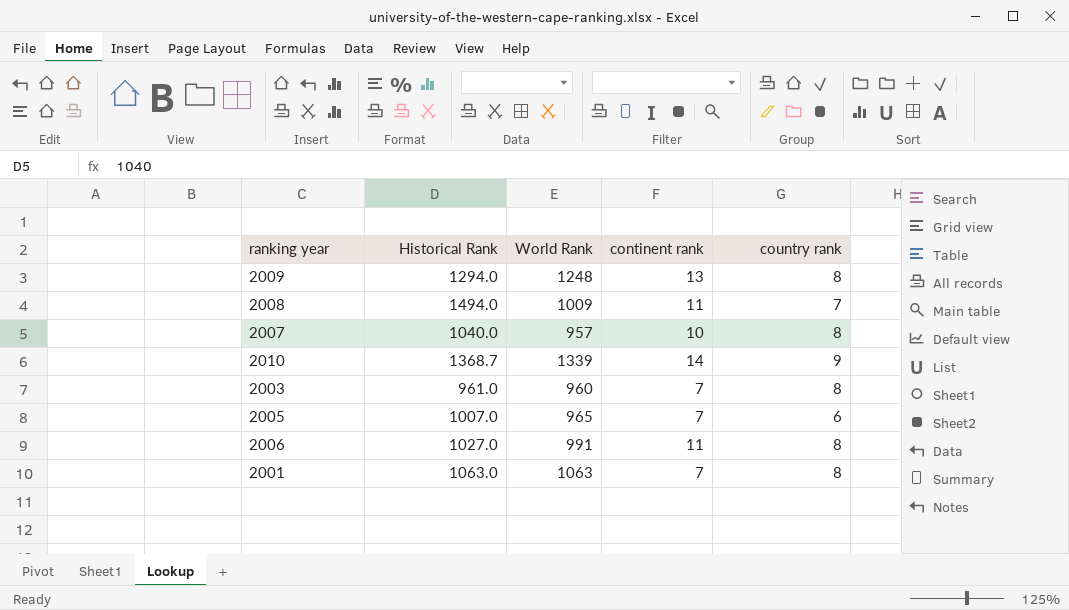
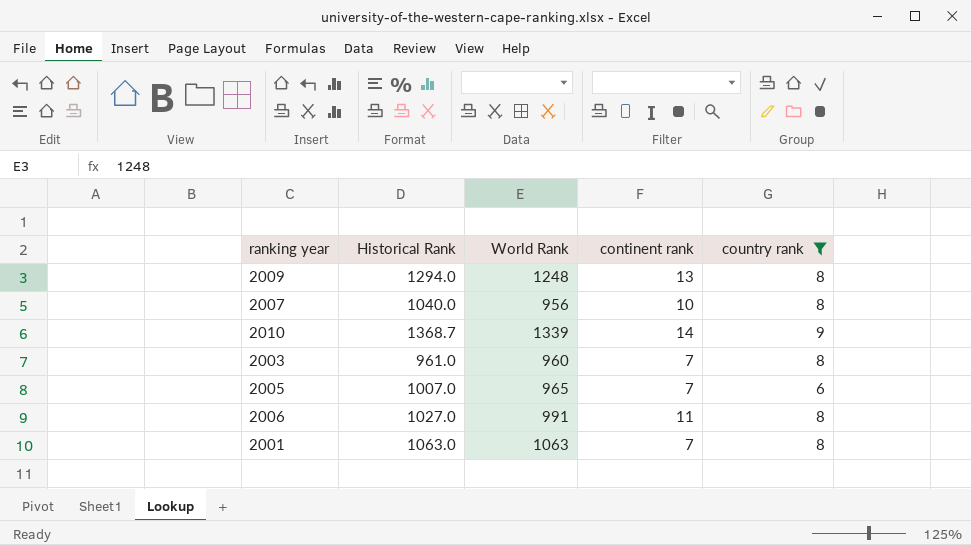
filter: none -> country rank != 7
2007 | World Rank: 957 -> 956

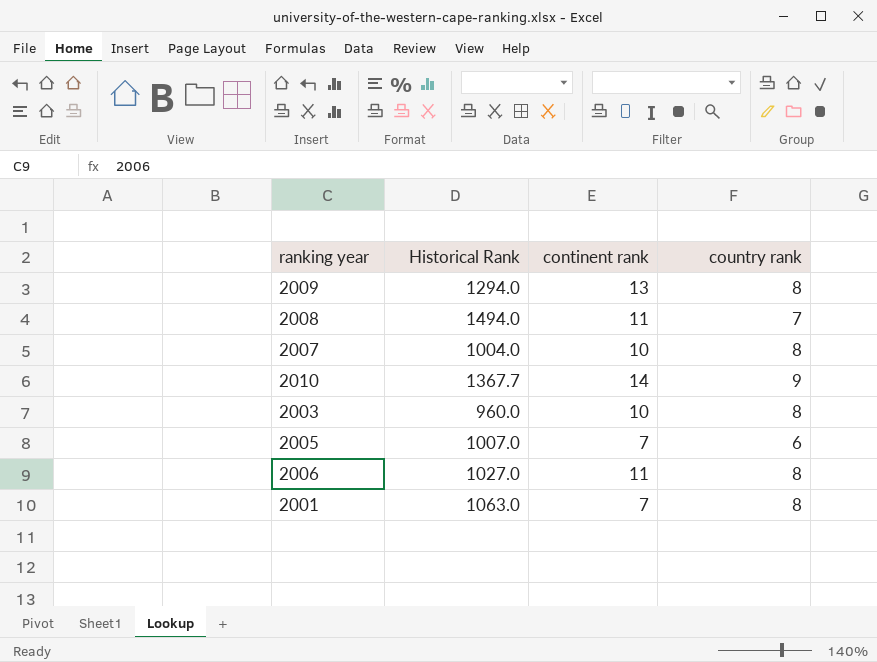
filter: country rank != 7 -> none
column World Rank | position: 3 -> none
2007 | Historical Rank: 1040.0 -> 1004.0
2010 | Historical Rank: 1368.7 -> 1367.7
2003 | Historical Rank: 961.0 -> 960.0
2003 | continent rank: 7 -> 10

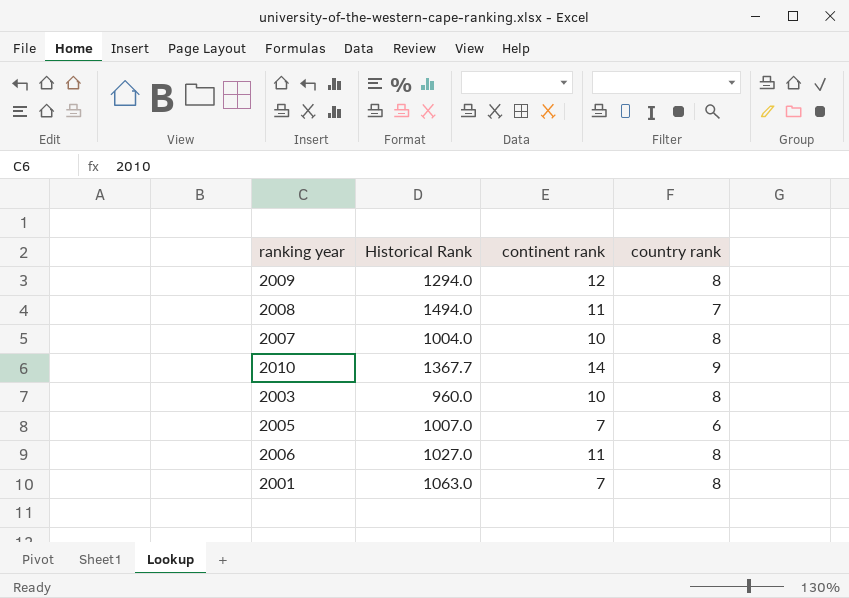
2009 | continent rank: 13 -> 12

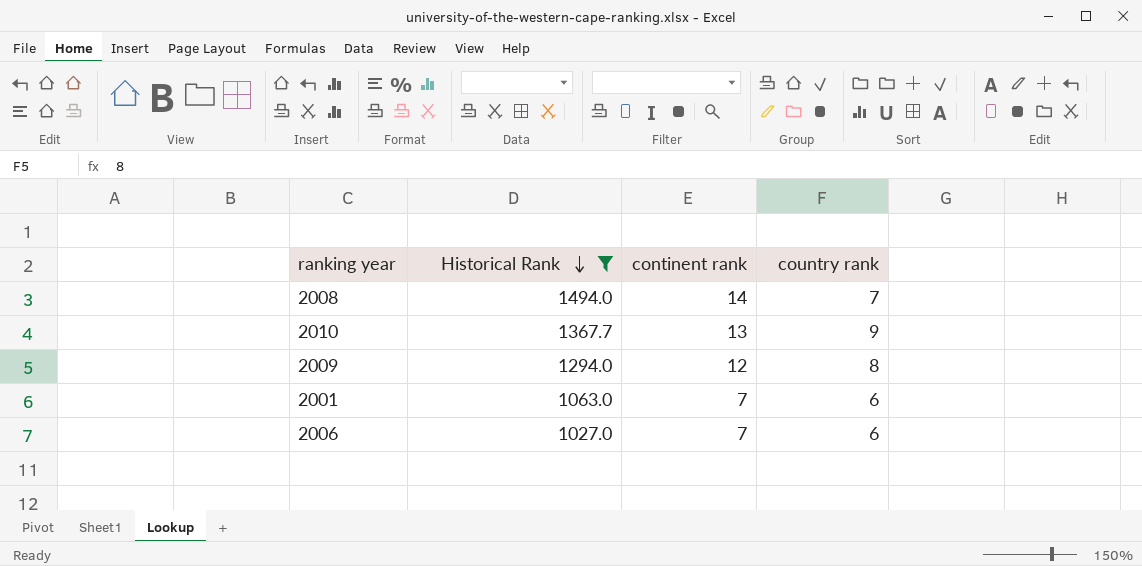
filter: none -> Historical Rank >= 1027.0
row order: none -> Historical Rank descending
2008 | continent rank: 11 -> 14
2010 | continent rank: 14 -> 13
2001 | country rank: 8 -> 6
2006 | continent rank: 11 -> 7
2006 | country rank: 8 -> 6

